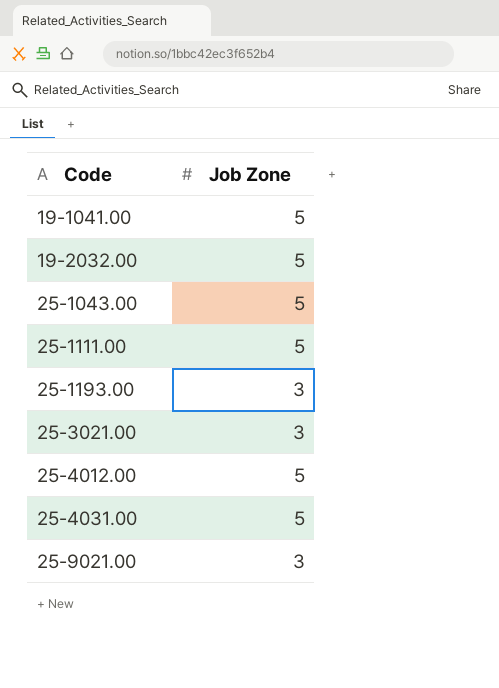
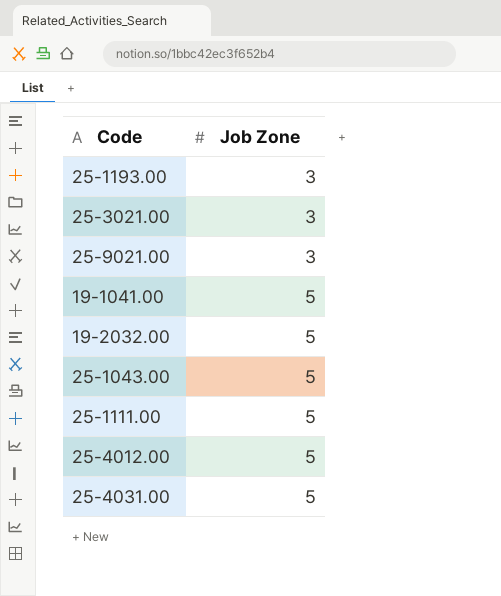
row order: Code ascending -> Job Zone ascending

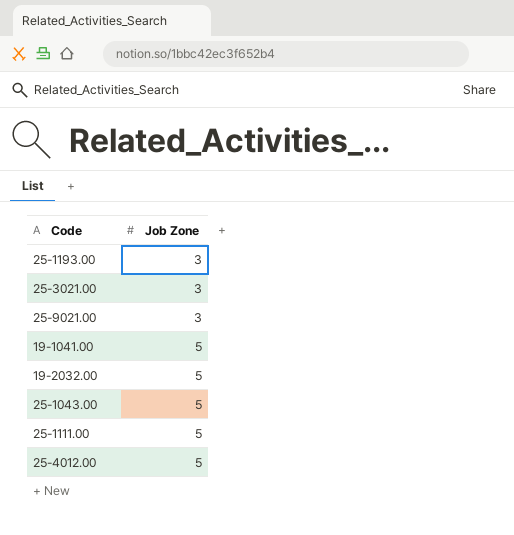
row 25-4031.00: 5 -> none

